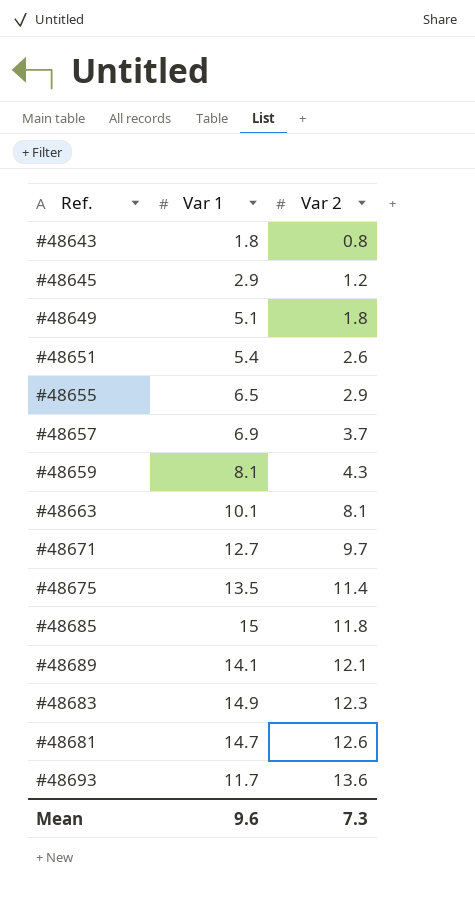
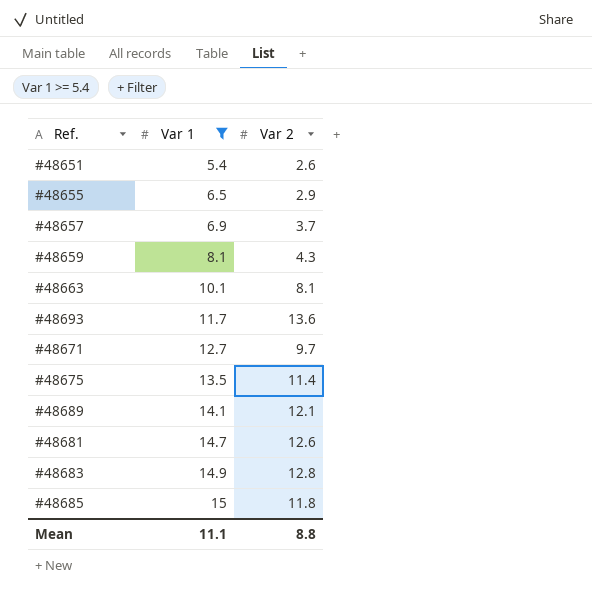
filter: none -> Var 1 >= 5.4
row order: Var 2 ascending -> Var 1 ascending
#48683 | Var 2: 12.3 -> 12.8
Mean | Var 1: 9.6 -> 11.1
Mean | Var 2: 7.3 -> 8.8

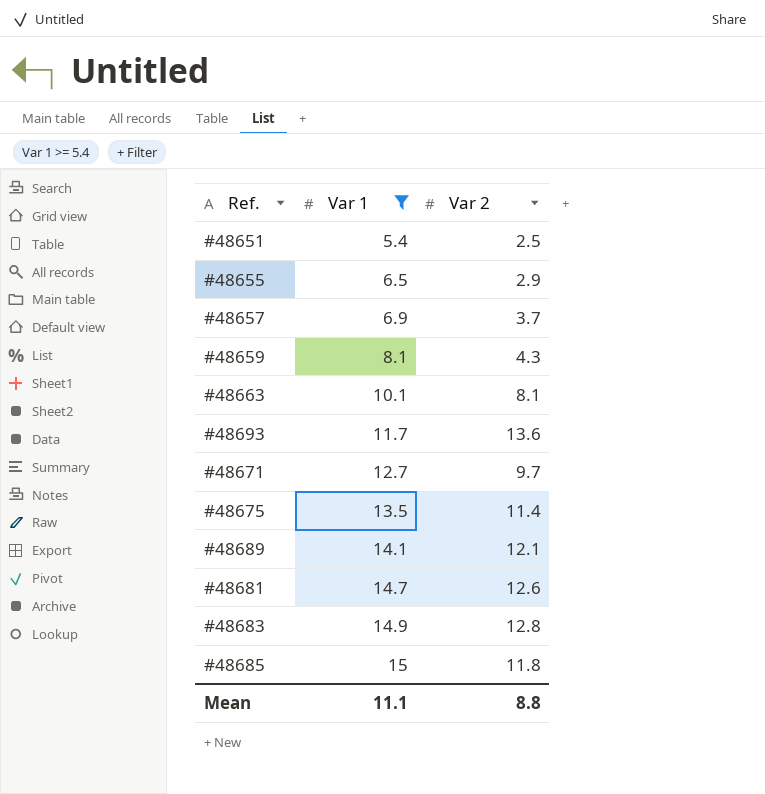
#48651 | Var 2: 2.6 -> 2.5

